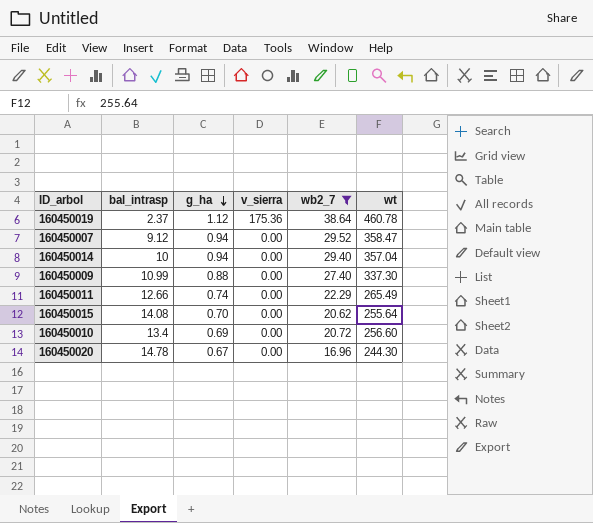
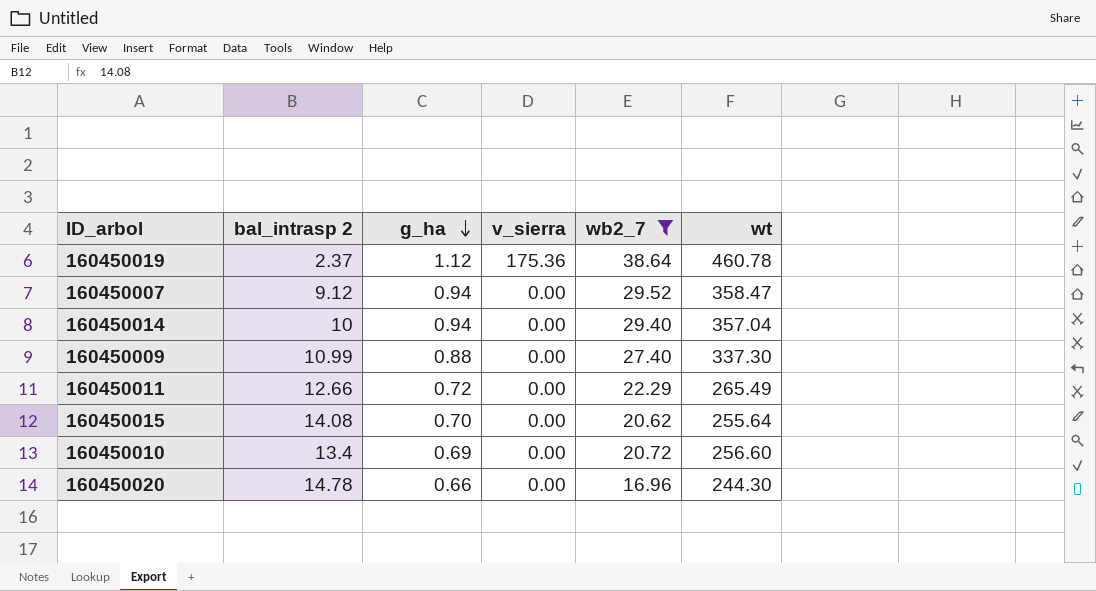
column name: bal_intrasp -> bal_intrasp 2
160450011 | g_ha: 0.74 -> 0.72
160450020 | g_ha: 0.67 -> 0.66

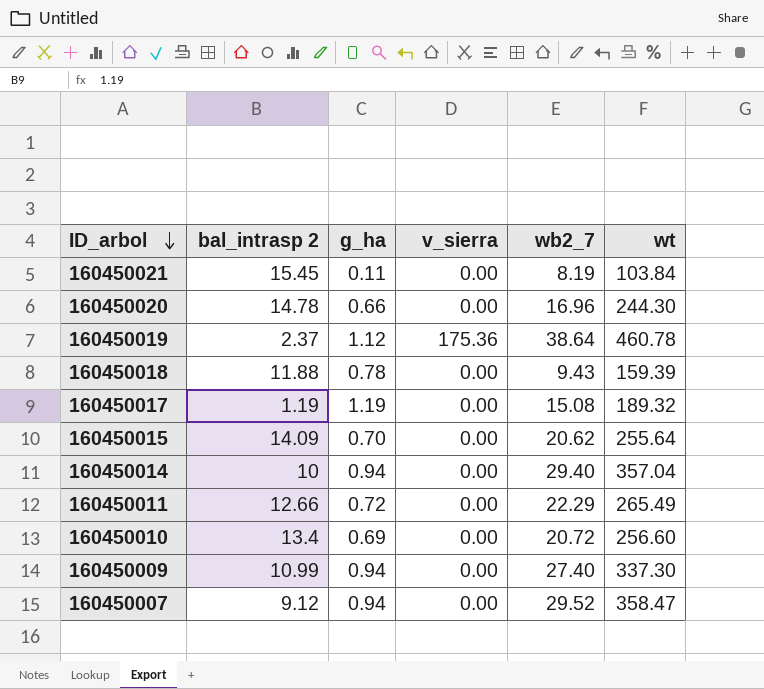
filter: wb2_7 >= 16.96 -> none
row order: g_ha descending -> ID_arbol descending
160450015 | bal_intrasp 2: 14.08 -> 14.09
160450009 | g_ha: 0.88 -> 0.94

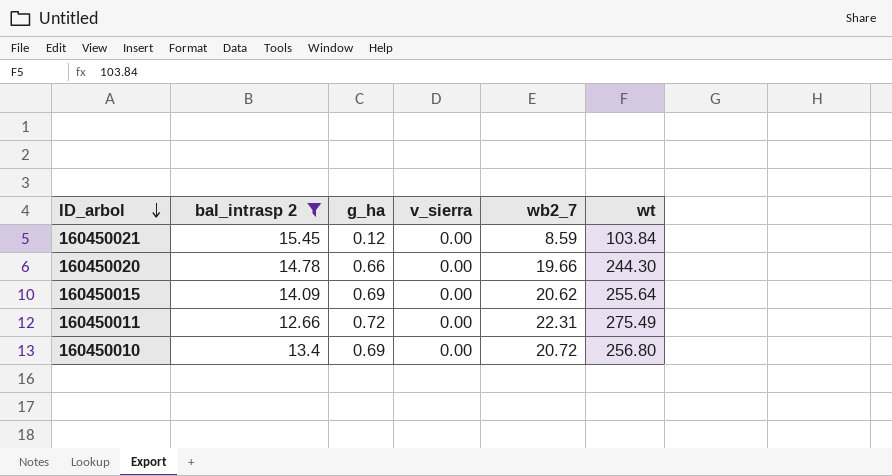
filter: none -> bal_intrasp 2 >= 12.66
160450021 | g_ha: 0.11 -> 0.12
160450021 | wb2_7: 8.19 -> 8.59
160450020 | wb2_7: 16.96 -> 19.66
160450015 | g_ha: 0.70 -> 0.69
160450011 | wb2_7: 22.29 -> 22.31
160450011 | wt: 265.49 -> 275.49
160450010 | wt: 256.60 -> 256.80

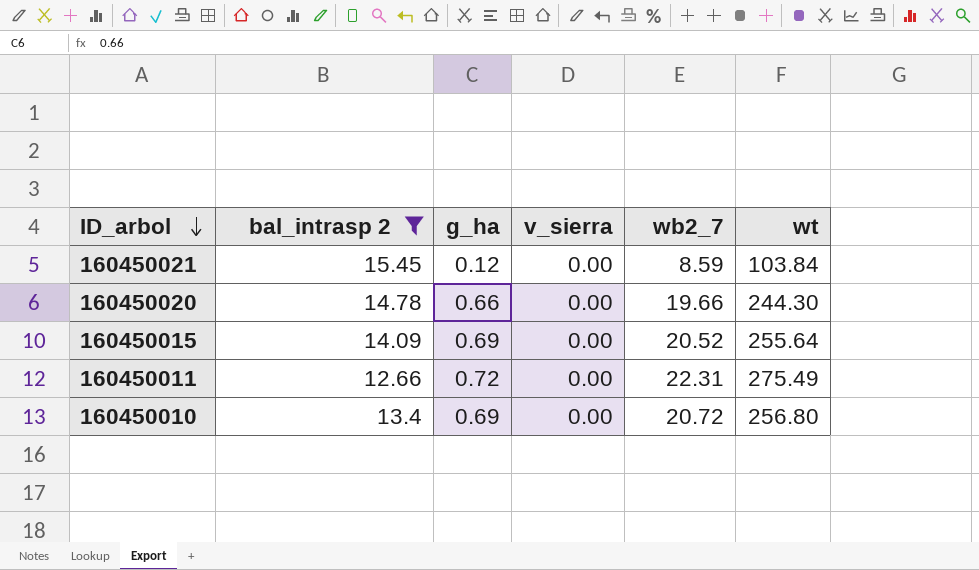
160450015 | wb2_7: 20.62 -> 20.52

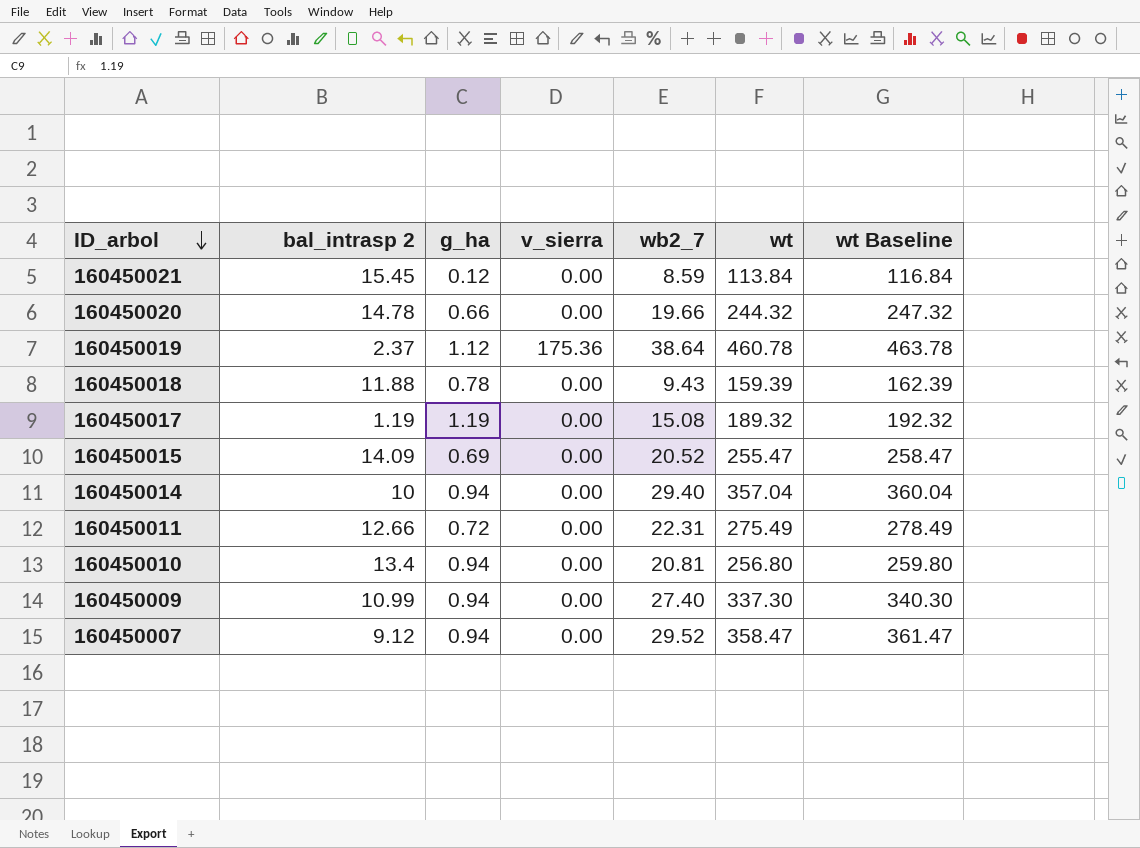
filter: bal_intrasp 2 >= 12.66 -> none
column wt Baseline | formula: none -> [wt] + 3
160450021 | wt: 103.84 -> 113.84
160450020 | wt: 244.30 -> 244.32
160450015 | wt: 255.64 -> 255.47
160450010 | g_ha: 0.69 -> 0.94
160450010 | wb2_7: 20.72 -> 20.81

